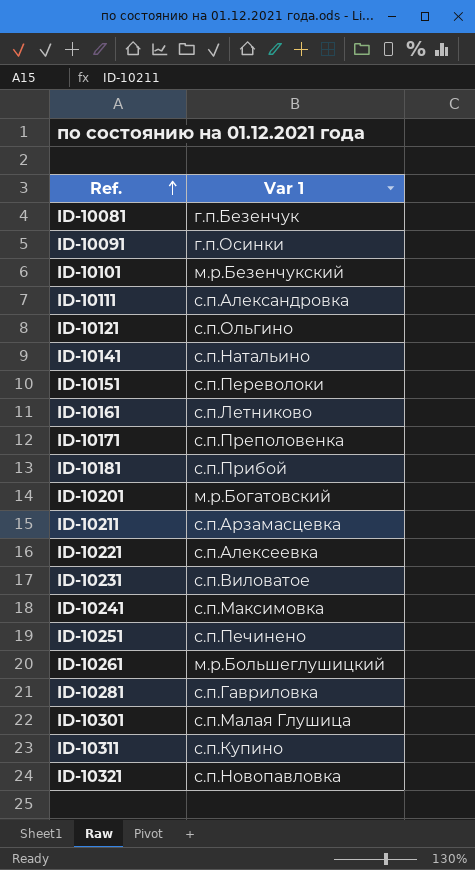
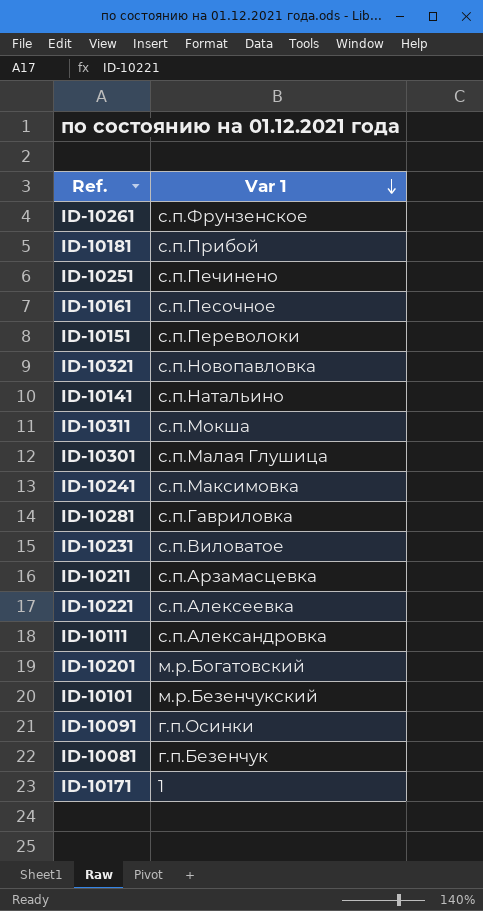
row order: Ref. ascending -> Var 1 descending
row ID-10121: с.п.Ольгино -> none
ID-10261 | Var 1: м.р.Большеглушицкий -> с.п.Фрунзенское
ID-10161 | Var 1: с.п.Летниково -> с.п.Песочное
ID-10311 | Var 1: с.п.Купино -> с.п.Мокша
ID-10171 | Var 1: с.п.Преполовенка -> 1

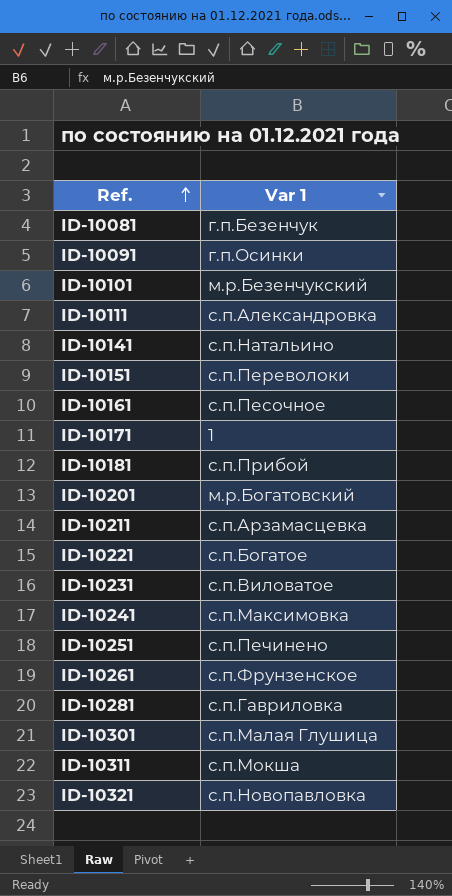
row order: Var 1 descending -> Ref. ascending
ID-10221 | Var 1: с.п.Алексеевка -> с.п.Богатое

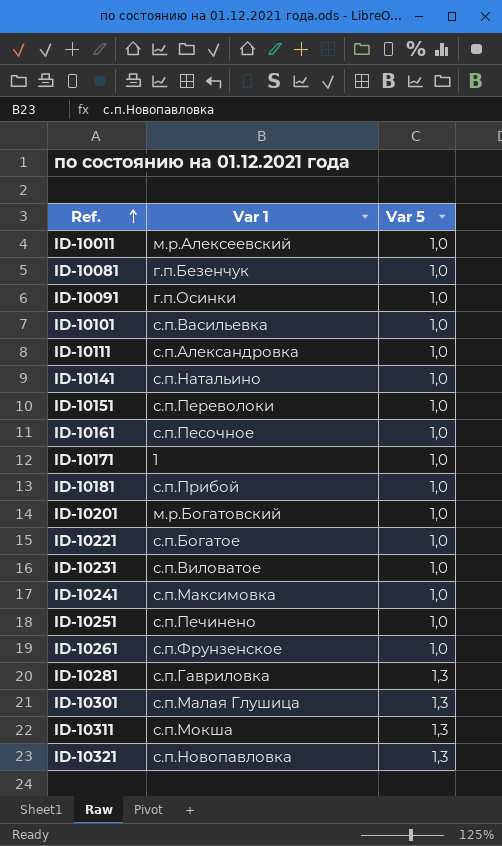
column Var 5 | position: none -> 3
row ID-10211: с.п.Арзамасцевка -> none
row ID-10011: none -> м.р.Алексеевский | 1,0
ID-10101 | Var 1: м.р.Безенчукский -> с.п.Васильевка

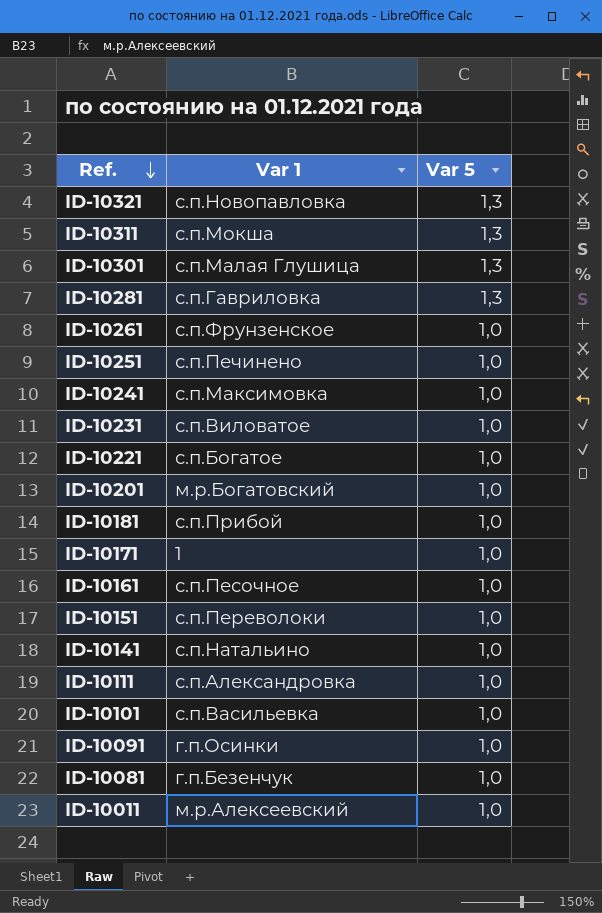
row order: Ref. ascending -> Ref. descending

